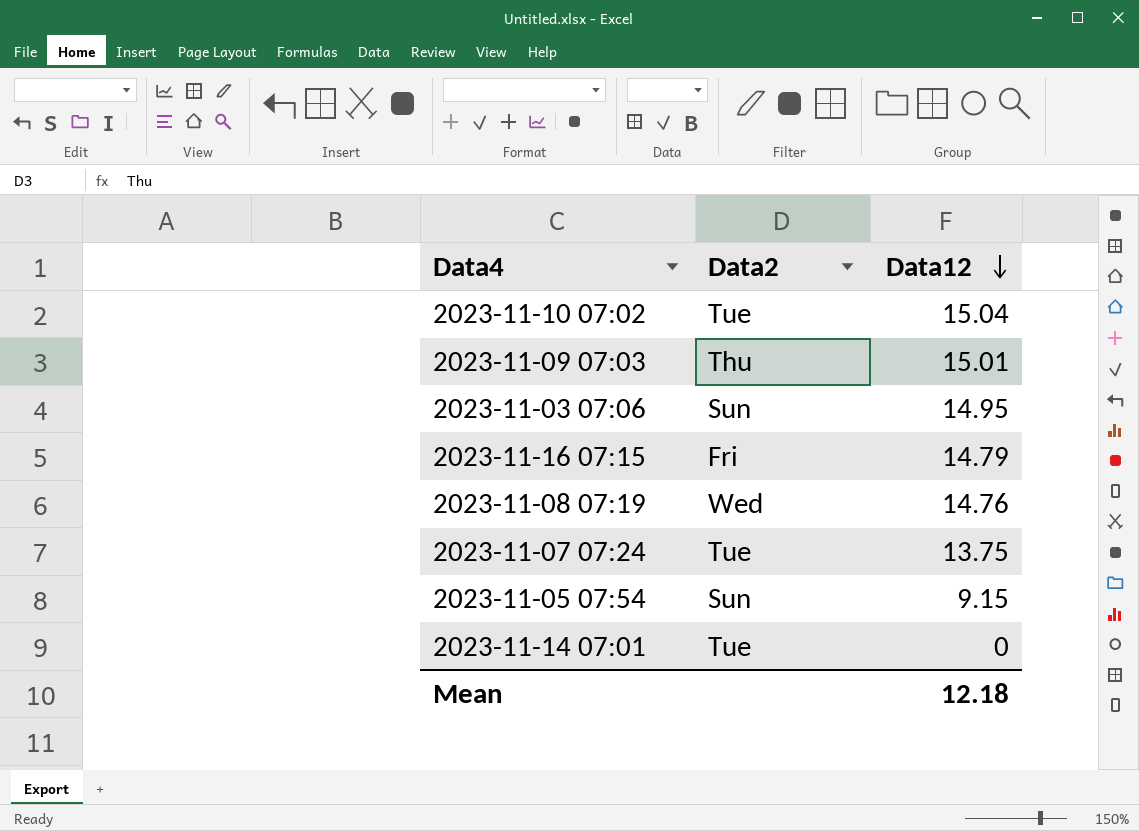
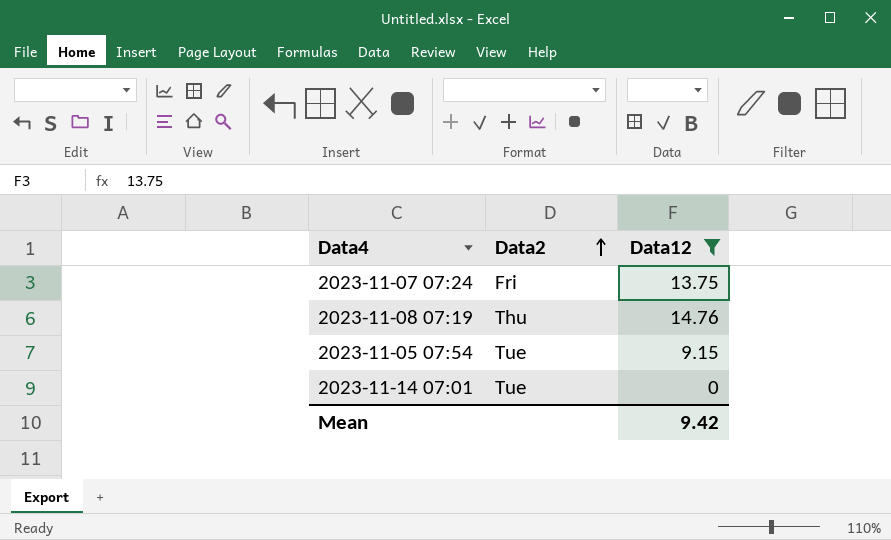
filter: none -> Data12 <= 14.76
row order: Data12 descending -> Data2 ascending
2023-11-07 07:24 | Data2: Tue -> Fri
2023-11-08 07:19 | Data2: Wed -> Thu
2023-11-05 07:54 | Data2: Sun -> Tue
Mean | Data12: 12.18 -> 9.42

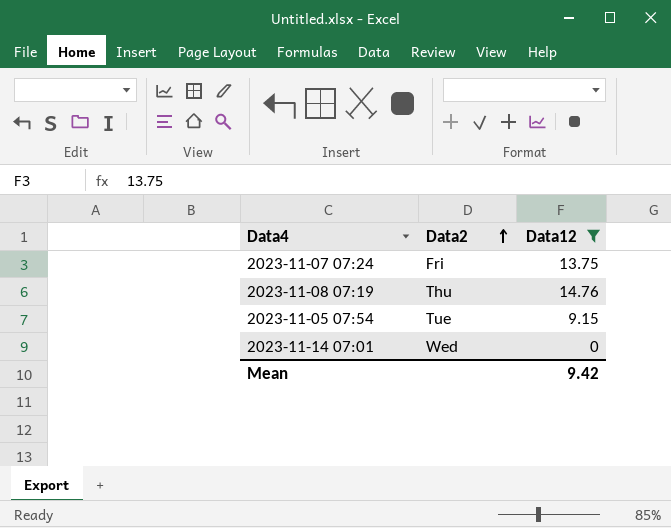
2023-11-14 07:01 | Data2: Tue -> Wed

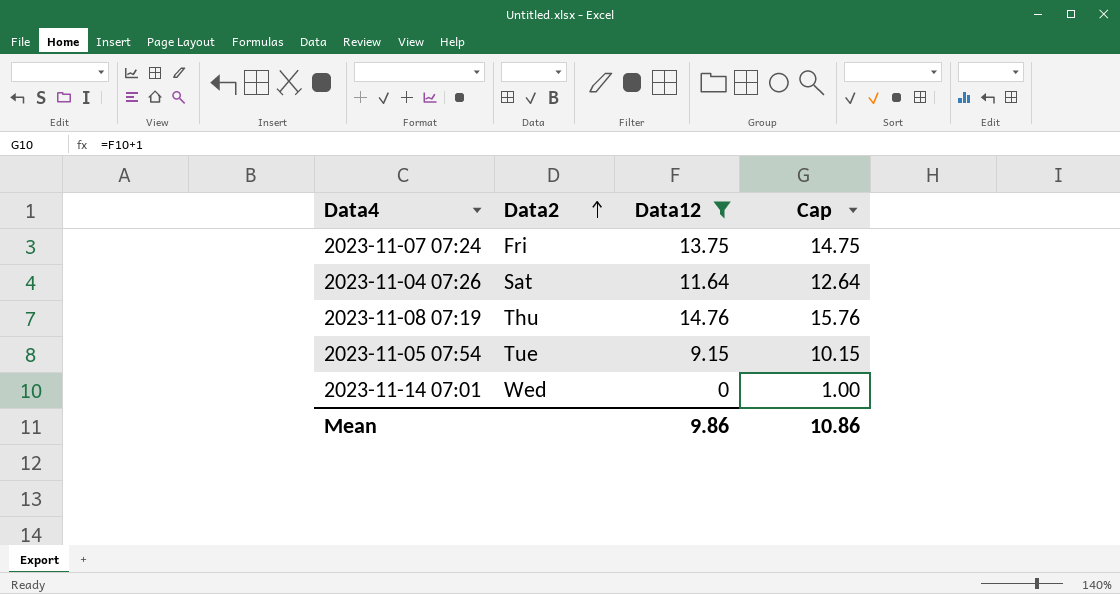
column Cap | formula: none -> [Data12] + 1
row 2023-11-04 07:26: none -> Sat | 11.64 | 12.64
Mean | Data12: 9.42 -> 9.86

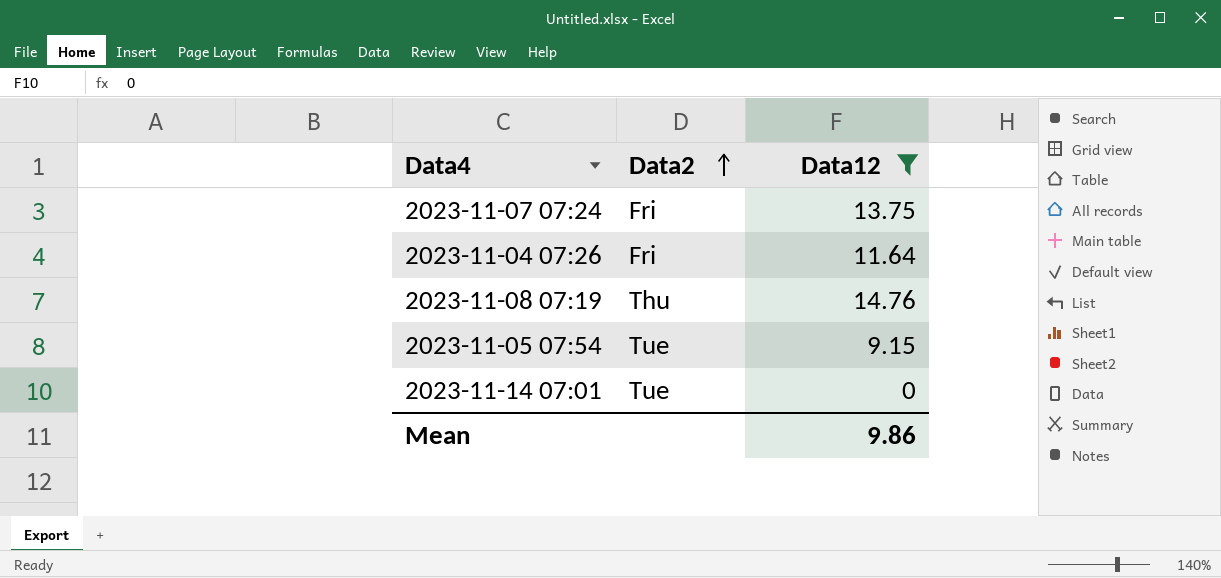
column Cap | formula: [Data12] + 1 -> none
2023-11-04 07:26 | Data2: Sat -> Fri
2023-11-14 07:01 | Data2: Wed -> Tue

